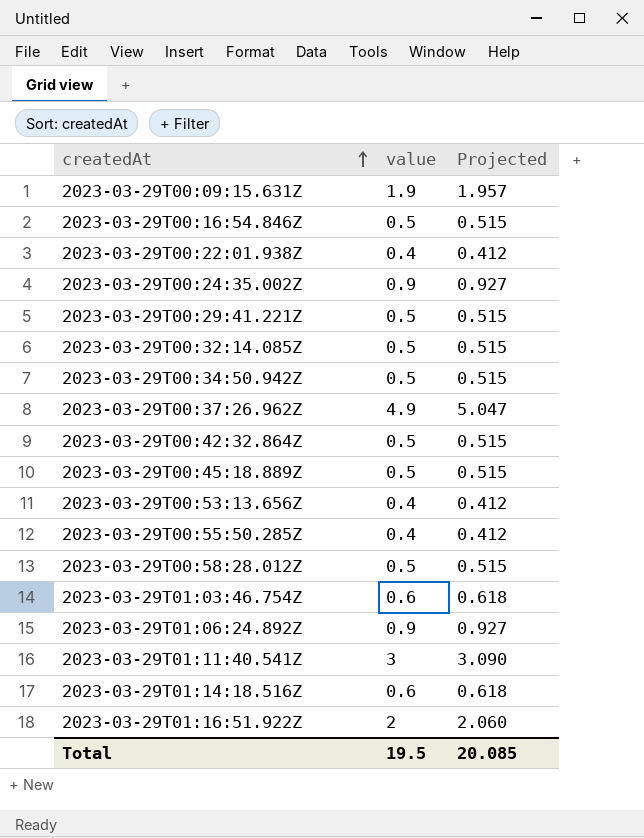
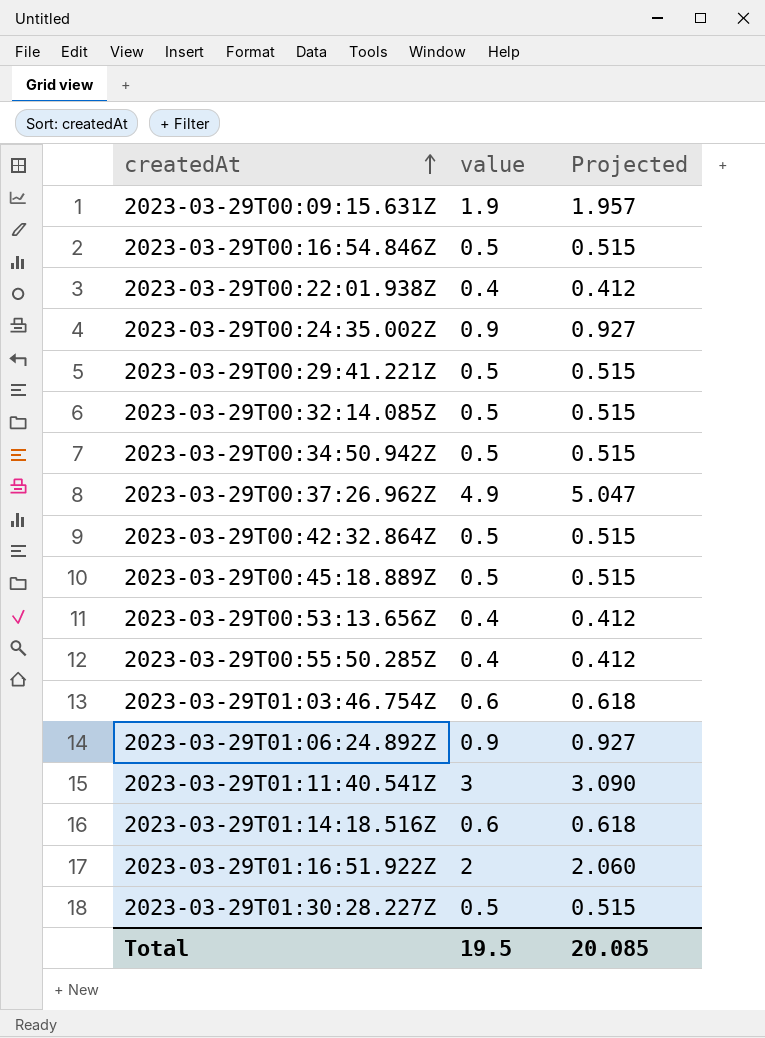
row 2023-03-29T00:58:28.012Z: 0.5 | 0.515 -> none
row 2023-03-29T01:30:28.227Z: none -> 0.5 | 0.515

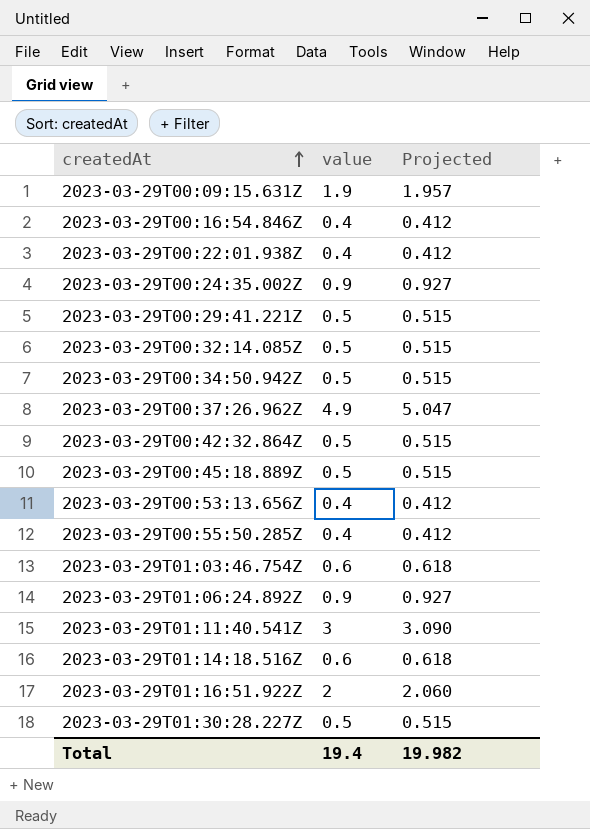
2023-03-29T00:16:54.846Z | value: 0.5 -> 0.4
2023-03-29T00:16:54.846Z | Projected: 0.515 -> 0.412
Total | value: 19.5 -> 19.4
Total | Projected: 20.085 -> 19.982

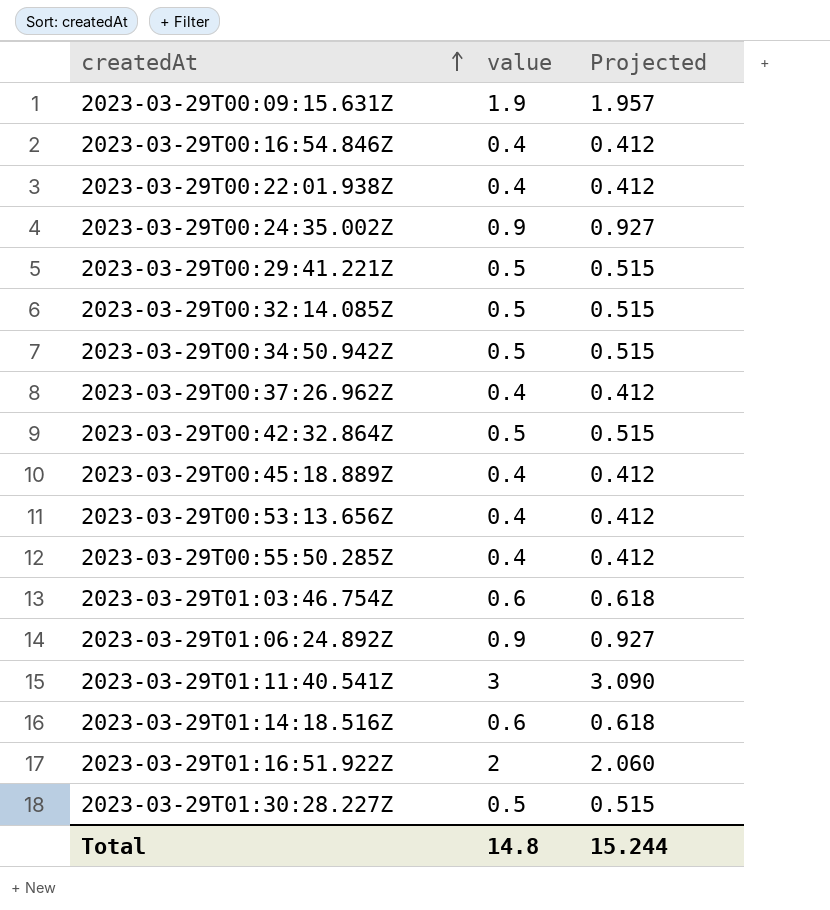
2023-03-29T00:37:26.962Z | value: 4.9 -> 0.4
2023-03-29T00:37:26.962Z | Projected: 5.047 -> 0.412
2023-03-29T00:45:18.889Z | value: 0.5 -> 0.4
2023-03-29T00:45:18.889Z | Projected: 0.515 -> 0.412
Total | value: 19.4 -> 14.8
Total | Projected: 19.982 -> 15.244

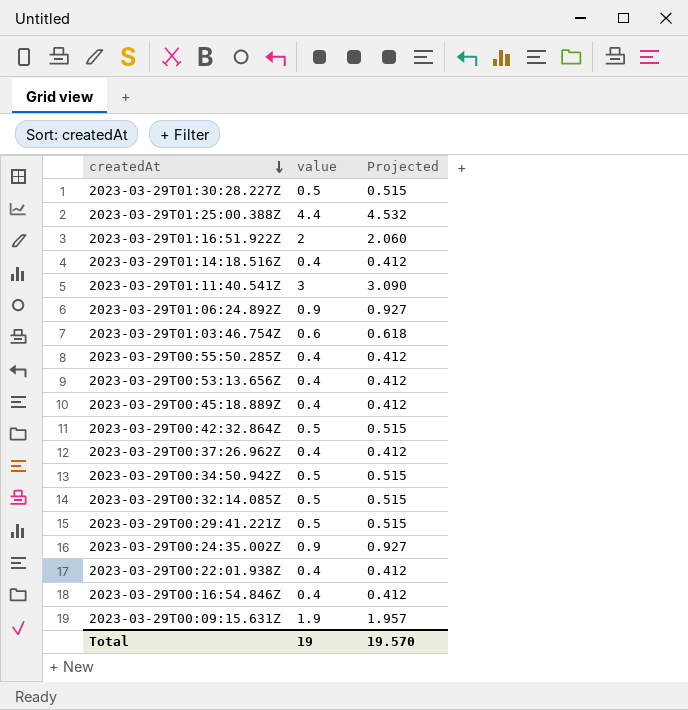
row order: createdAt ascending -> createdAt descending
row 2023-03-29T01:25:00.388Z: none -> 4.4 | 4.532
2023-03-29T01:14:18.516Z | value: 0.6 -> 0.4
2023-03-29T01:14:18.516Z | Projected: 0.618 -> 0.412
Total | value: 14.8 -> 19
Total | Projected: 15.244 -> 19.570

